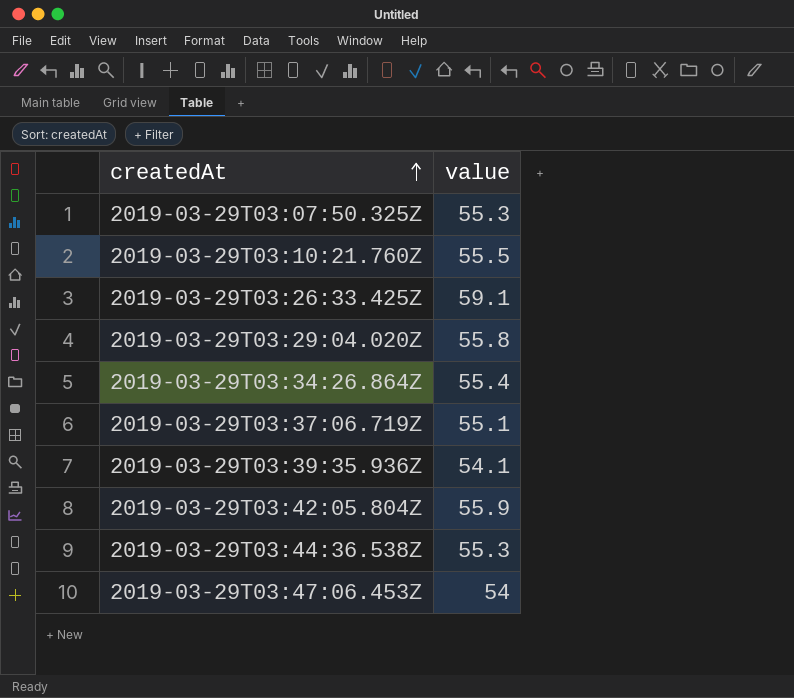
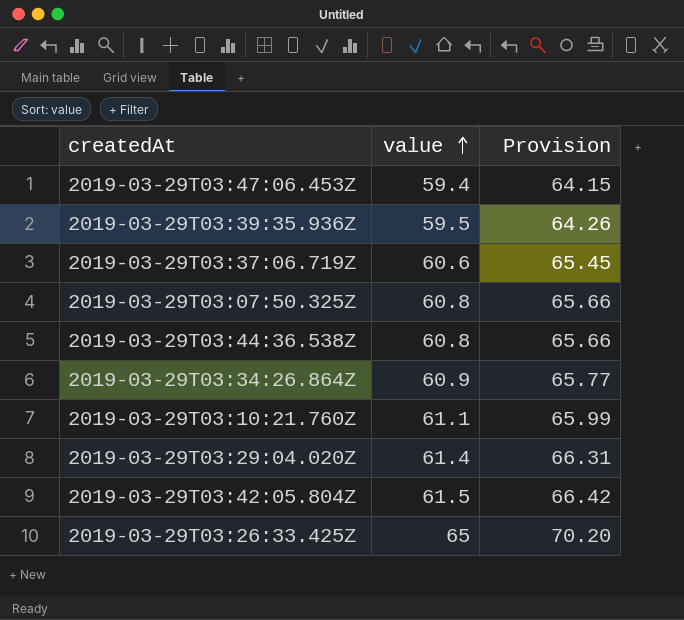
row order: createdAt ascending -> value ascending
column Provision | formula: none -> [value] * 1.08
2019-03-29T03:47:06.453Z | value: 54 -> 59.4
2019-03-29T03:39:35.936Z | value: 54.1 -> 59.5
2019-03-29T03:37:06.719Z | value: 55.1 -> 60.6
2019-03-29T03:07:50.325Z | value: 55.3 -> 60.8
2019-03-29T03:44:36.538Z | value: 55.3 -> 60.8
2019-03-29T03:34:26.864Z | value: 55.4 -> 60.9
2019-03-29T03:10:21.760Z | value: 55.5 -> 61.1
2019-03-29T03:29:04.020Z | value: 55.8 -> 61.4
2019-03-29T03:42:05.804Z | value: 55.9 -> 61.5
2019-03-29T03:26:33.425Z | value: 59.1 -> 65

